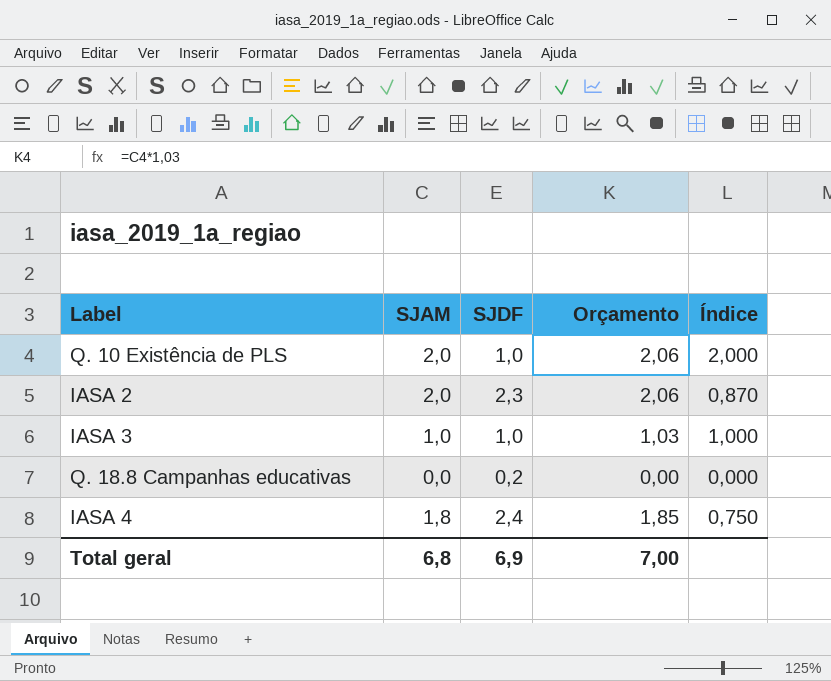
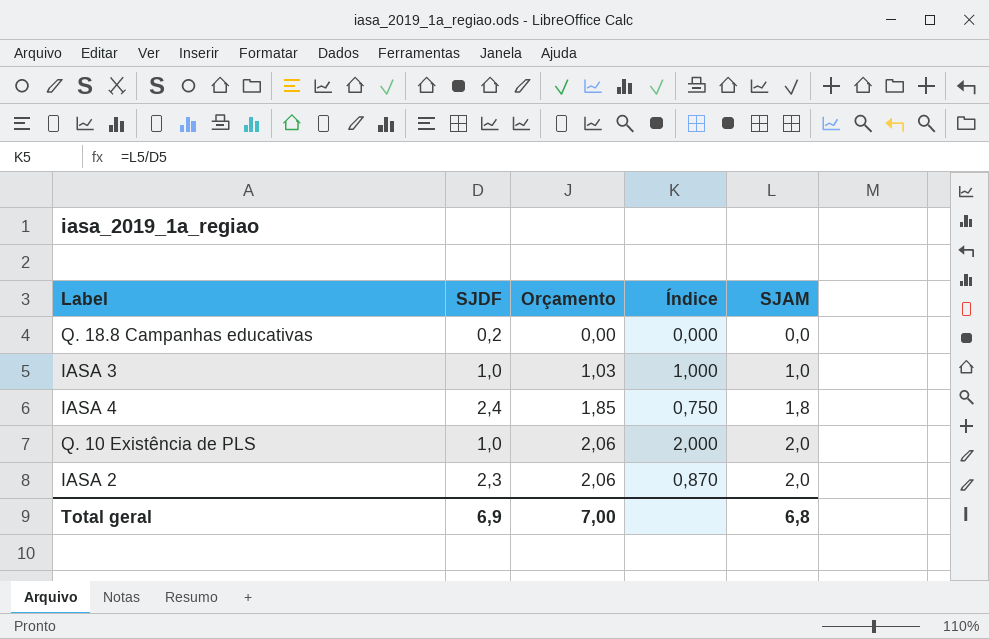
row order: none -> Orçamento ascending
column SJAM | position: 2 -> 5

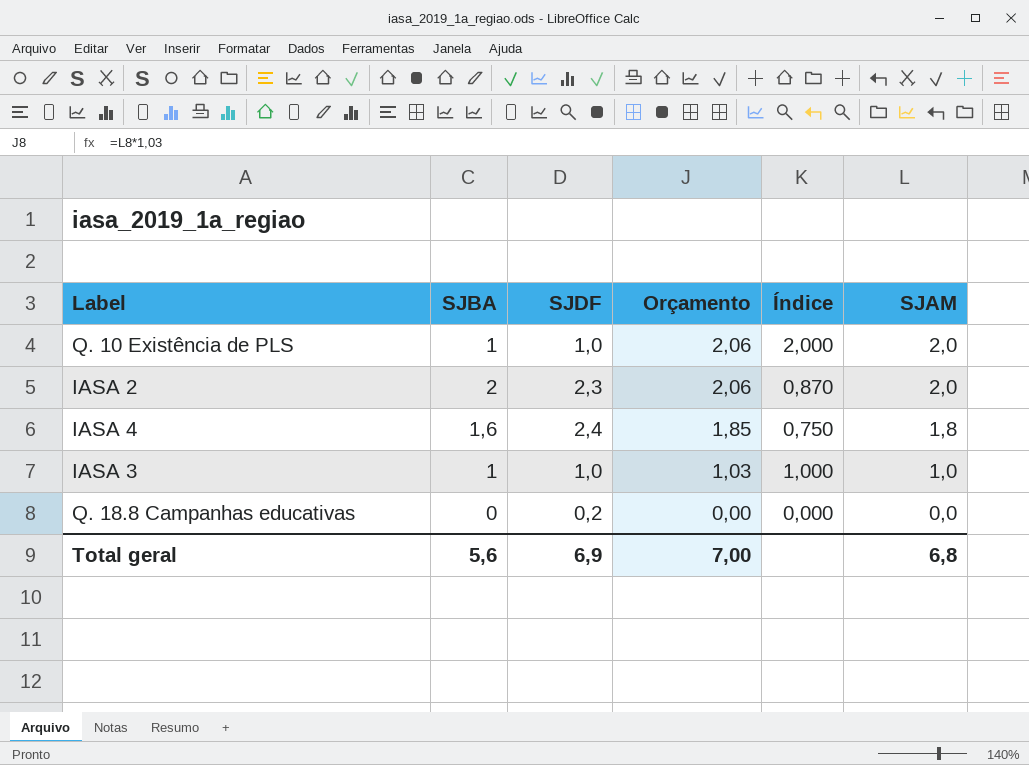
row order: Orçamento ascending -> Orçamento descending
column SJBA | position: none -> 2

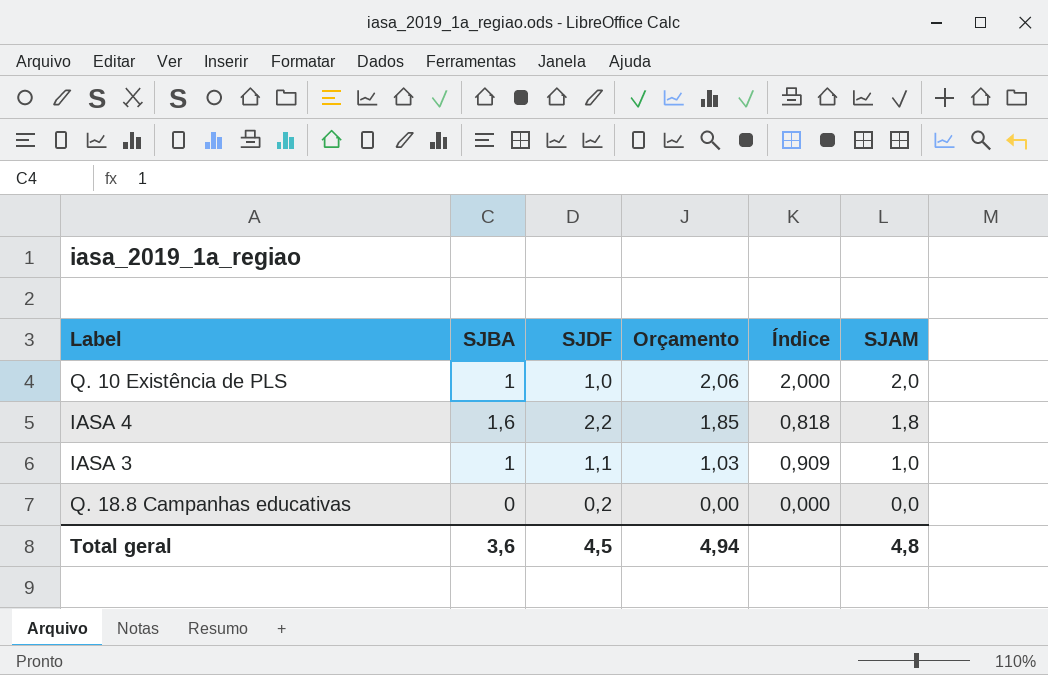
row IASA 2: 2 | 2,3 | 2,06 | 0,870 | 2,0 -> none
IASA 4 | SJDF: 2,4 -> 2,2
IASA 4 | Índice: 0,750 -> 0,818
IASA 3 | SJDF: 1,0 -> 1,1
IASA 3 | Índice: 1,000 -> 0,909
Total geral | SJBA: 5,6 -> 3,6
Total geral | SJDF: 6,9 -> 4,5
Total geral | Orçamento: 7,00 -> 4,94
Total geral | SJAM: 6,8 -> 4,8

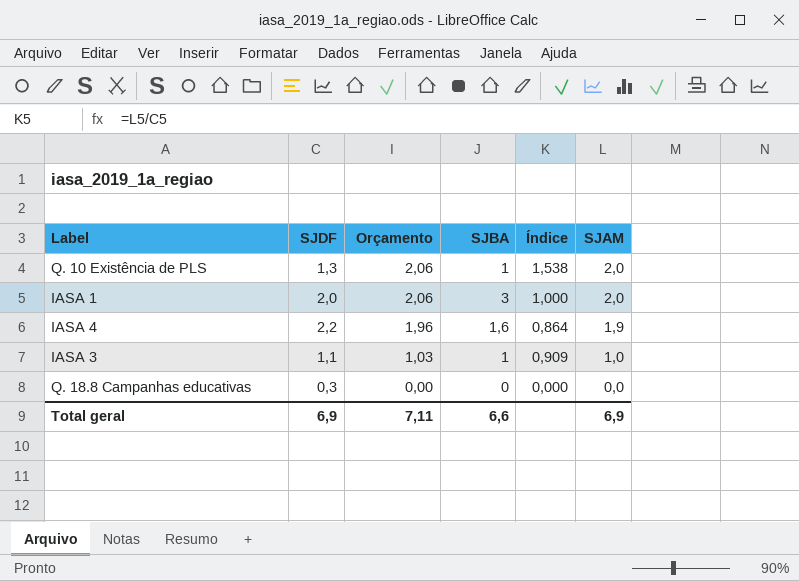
column SJBA | position: 2 -> 4
Q. 10 Existência de PLS | SJDF: 1,0 -> 1,3
Q. 10 Existência de PLS | Índice: 2,000 -> 1,538
row IASA 1: none -> 2,0 | 2,06 | 3 | 1,000 | 2,0
IASA 4 | Orçamento: 1,85 -> 1,96
IASA 4 | Índice: 0,818 -> 0,864
IASA 4 | SJAM: 1,8 -> 1,9
Q. 18.8 Campanhas educativas | SJDF: 0,2 -> 0,3
Total geral | SJDF: 4,5 -> 6,9
Total geral | Orçamento: 4,94 -> 7,11
Total geral | SJBA: 3,6 -> 6,6
Total geral | SJAM: 4,8 -> 6,9

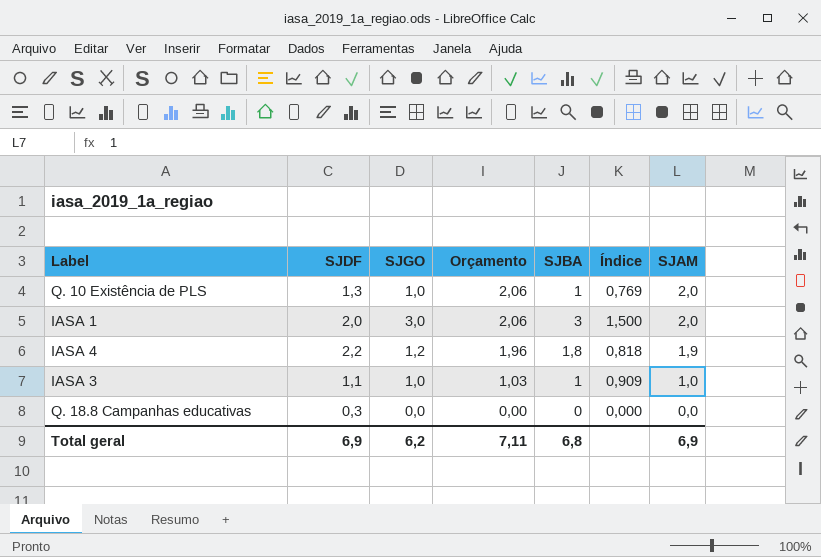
column SJGO | position: none -> 3
column Índice | formula: [SJAM] / [SJDF] -> [SJBA] / [SJDF]
IASA 4 | SJBA: 1,6 -> 1,8
Total geral | SJBA: 6,6 -> 6,8

